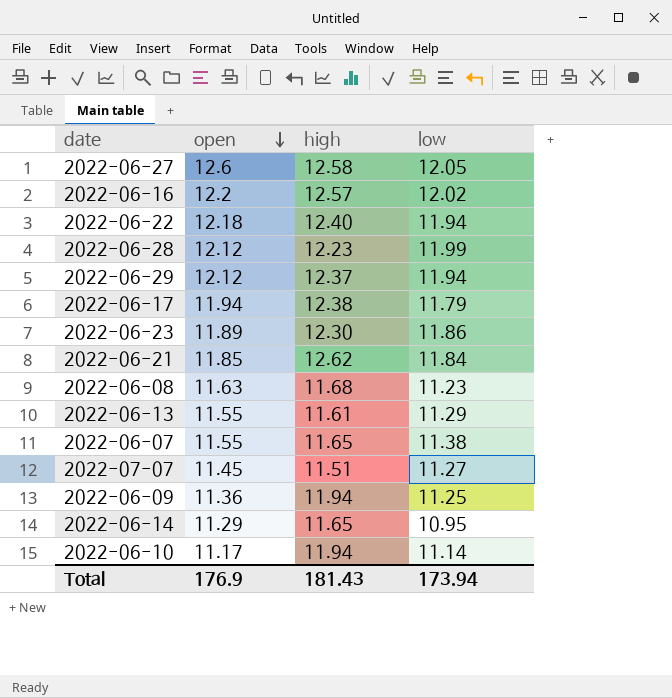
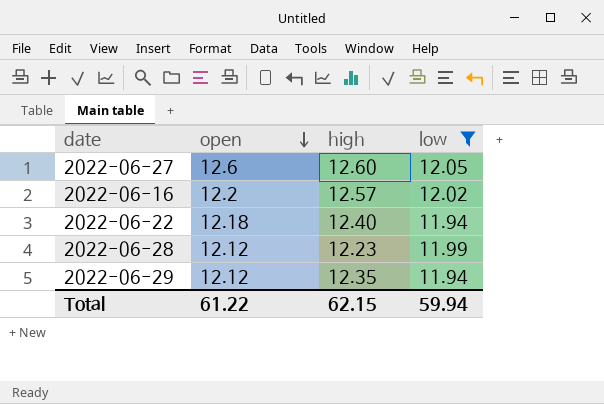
filter: none -> low >= 11.94
2022-06-27 | high: 12.58 -> 12.60
2022-06-29 | high: 12.37 -> 12.35
Total | open: 176.9 -> 61.22
Total | high: 181.43 -> 62.15
Total | low: 173.94 -> 59.94

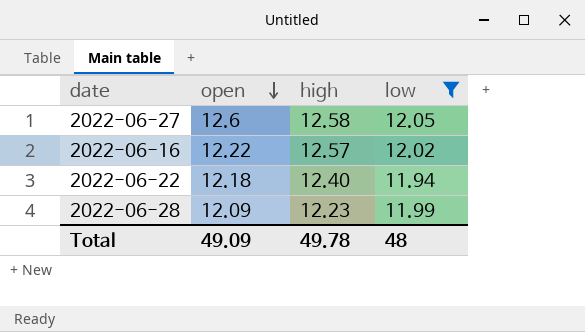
row 2022-06-29: 12.12 | 12.35 | 11.94 -> none
2022-06-27 | high: 12.60 -> 12.58
2022-06-16 | open: 12.2 -> 12.22
2022-06-28 | open: 12.12 -> 12.09
Total | open: 61.22 -> 49.09
Total | high: 62.15 -> 49.78
Total | low: 59.94 -> 48

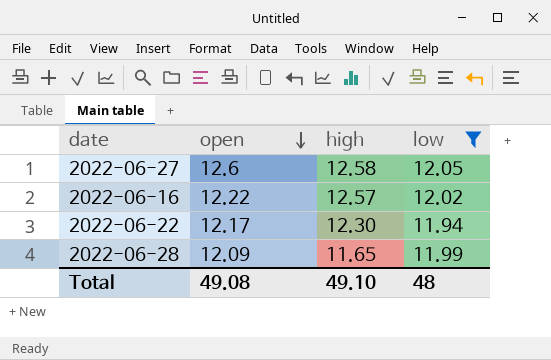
2022-06-22 | open: 12.18 -> 12.17
2022-06-22 | high: 12.40 -> 12.30
2022-06-28 | high: 12.23 -> 11.65
Total | open: 49.09 -> 49.08
Total | high: 49.78 -> 49.10

